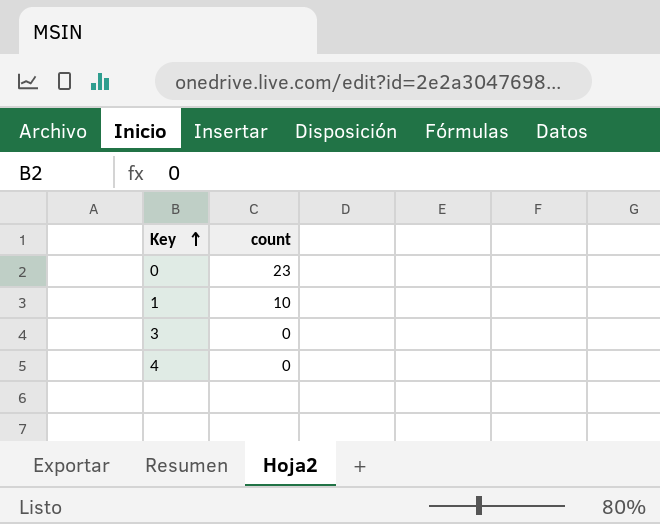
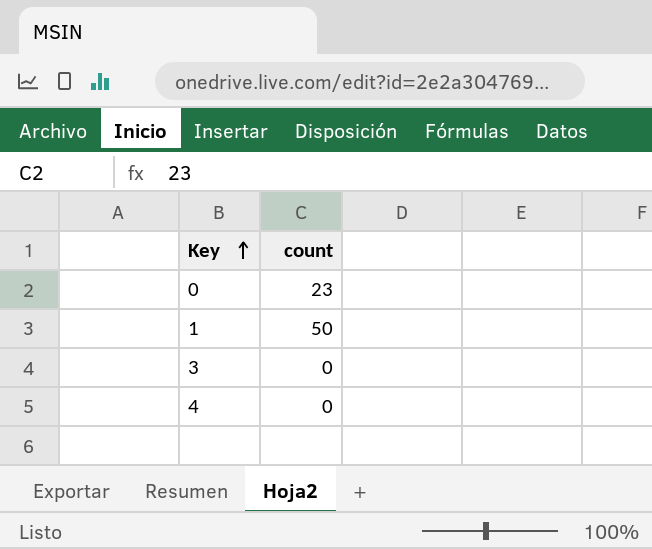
1 | count: 10 -> 50

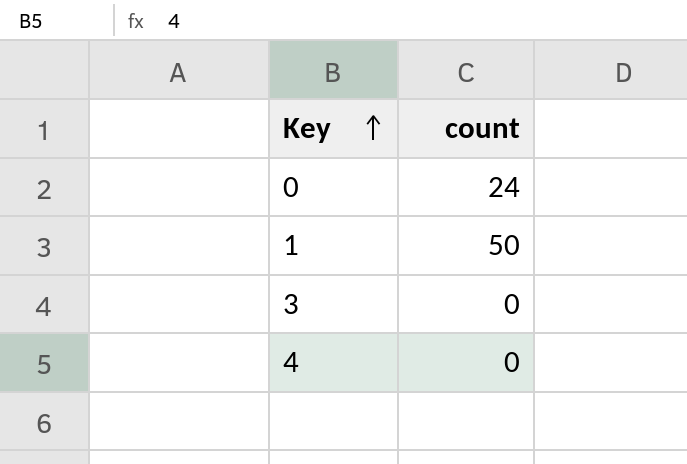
0 | count: 23 -> 24

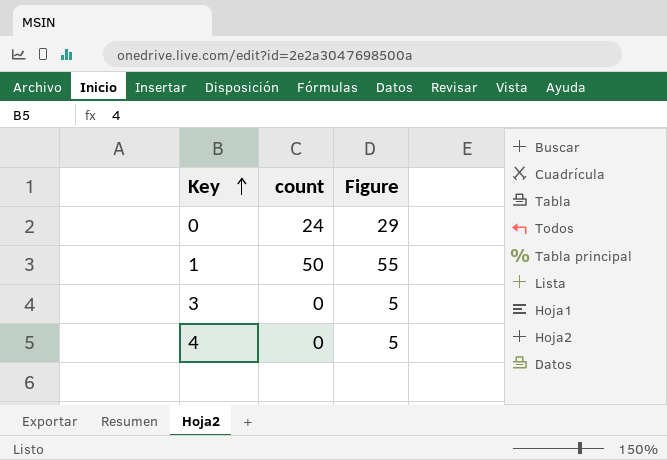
column Figure | formula: none -> [count] + 5

